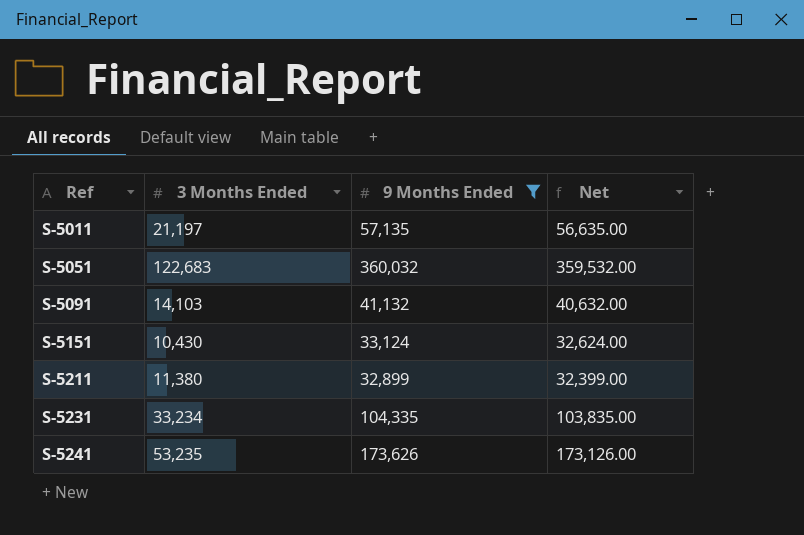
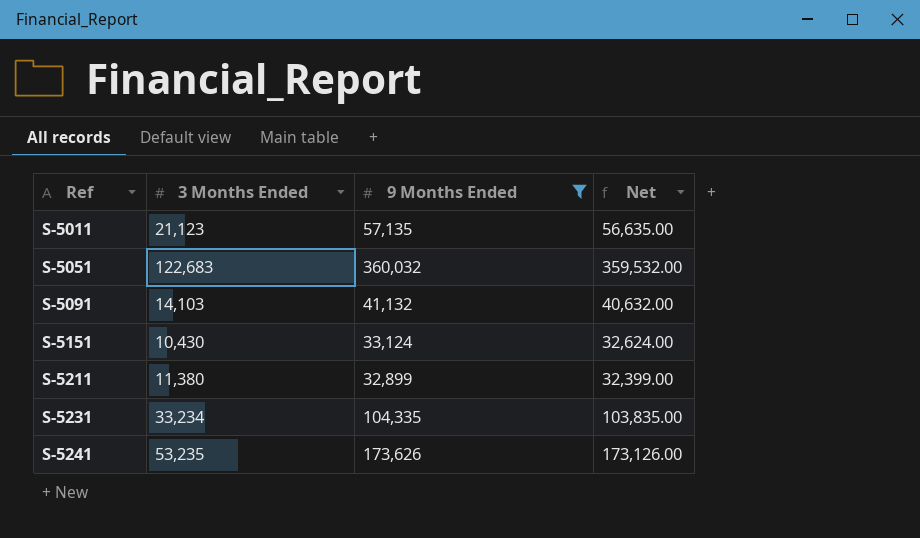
S-5011 | 3 Months Ended: 21,197 -> 21,123

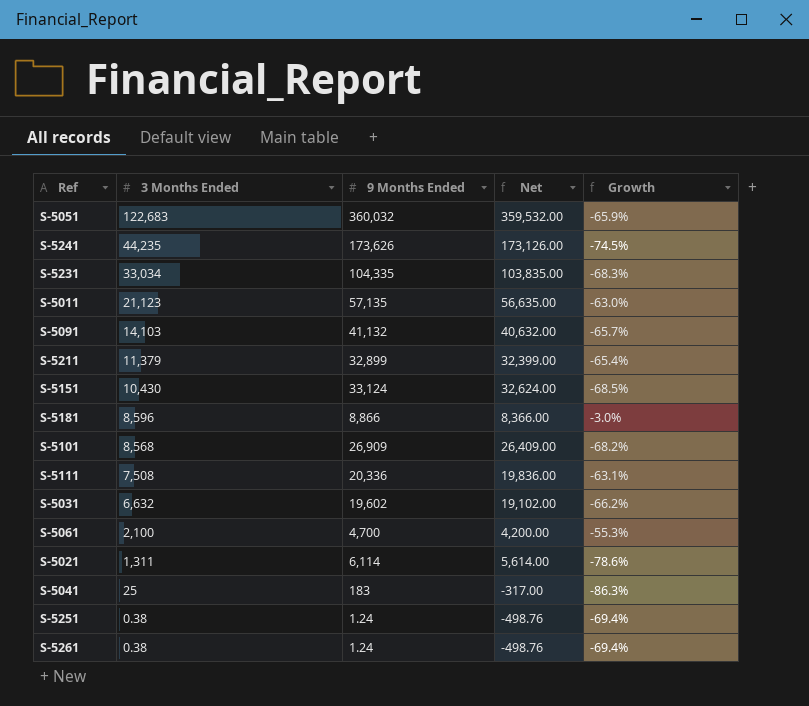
filter: 9 Months Ended >= 32,899 -> none
row order: Ref ascending -> 3 Months Ended descending
column Growth | formula: none -> ([3 Months Ended] - [9 Months Ended]) / [9 Months Ended]
S-5241 | 3 Months Ended: 53,235 -> 44,235
S-5231 | 3 Months Ended: 33,234 -> 33,034
S-5211 | 3 Months Ended: 11,380 -> 11,379

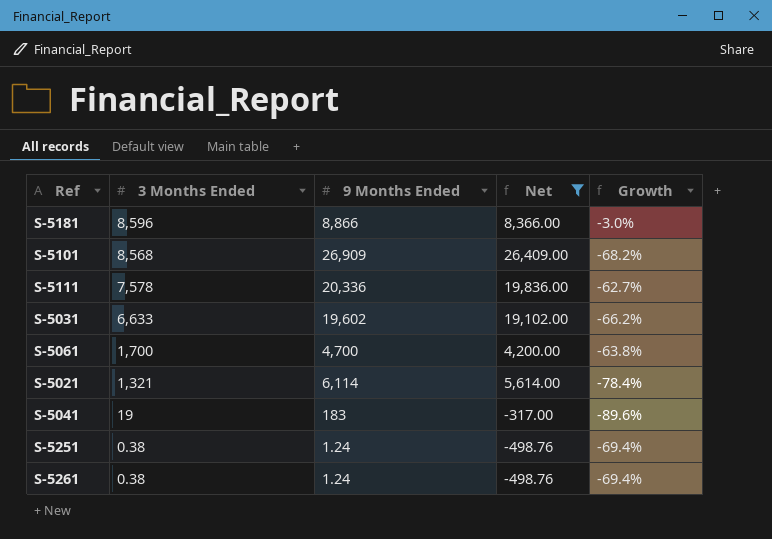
filter: none -> Net <= 26,409.00
S-5111 | 3 Months Ended: 7,508 -> 7,578
S-5111 | Growth: -63.1% -> -62.7%
S-5031 | 3 Months Ended: 6,632 -> 6,633
S-5061 | 3 Months Ended: 2,100 -> 1,700
S-5061 | Growth: -55.3% -> -63.8%
S-5021 | 3 Months Ended: 1,311 -> 1,321
S-5021 | Growth: -78.6% -> -78.4%
S-5041 | 3 Months Ended: 25 -> 19
S-5041 | Growth: -86.3% -> -89.6%

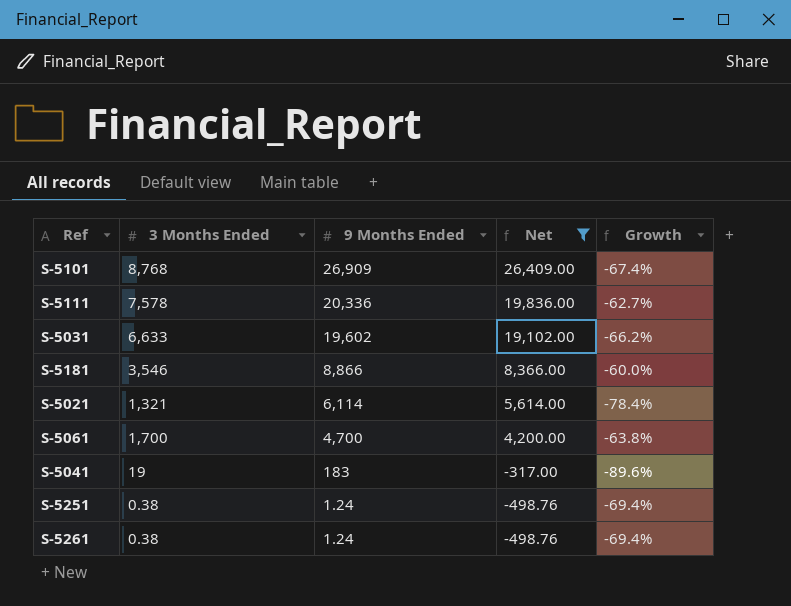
row order: 3 Months Ended descending -> 9 Months Ended descending
S-5101 | 3 Months Ended: 8,568 -> 8,768
S-5101 | Growth: -68.2% -> -67.4%
S-5181 | 3 Months Ended: 8,596 -> 3,546
S-5181 | Growth: -3.0% -> -60.0%

